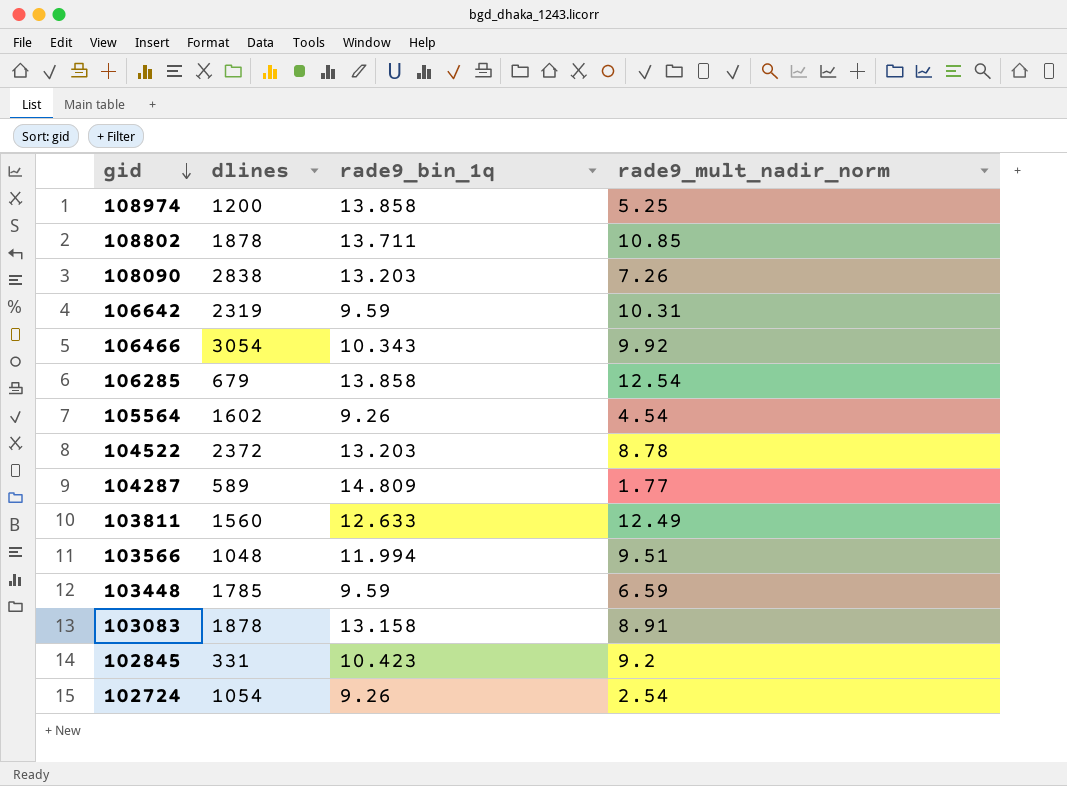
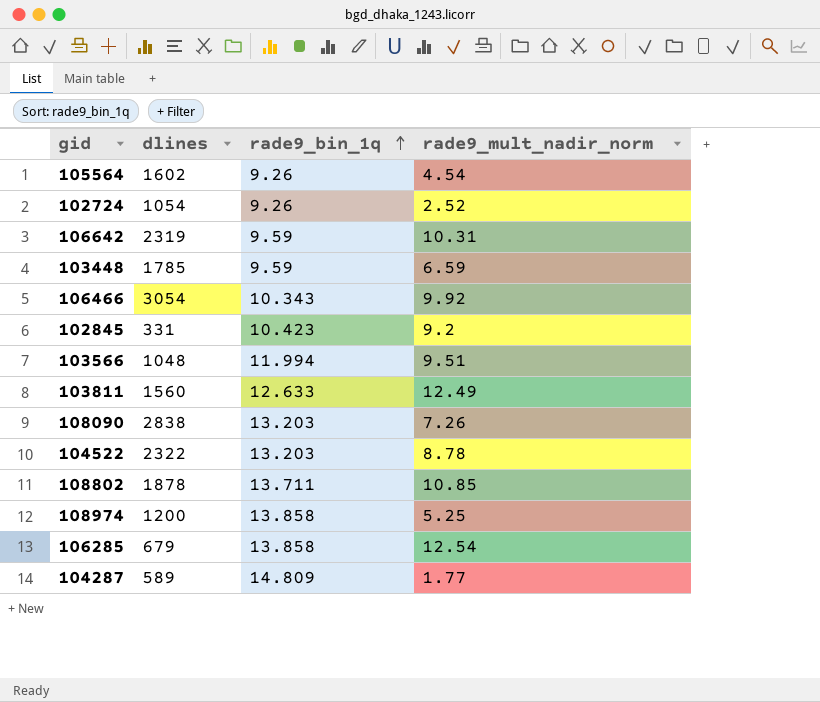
row order: gid descending -> rade9_bin_1q ascending
row 103083: 1878 | 13.158 | 8.91 -> none
102724 | rade9_mult_nadir_norm: 2.54 -> 2.52
104522 | dlines: 2372 -> 2322

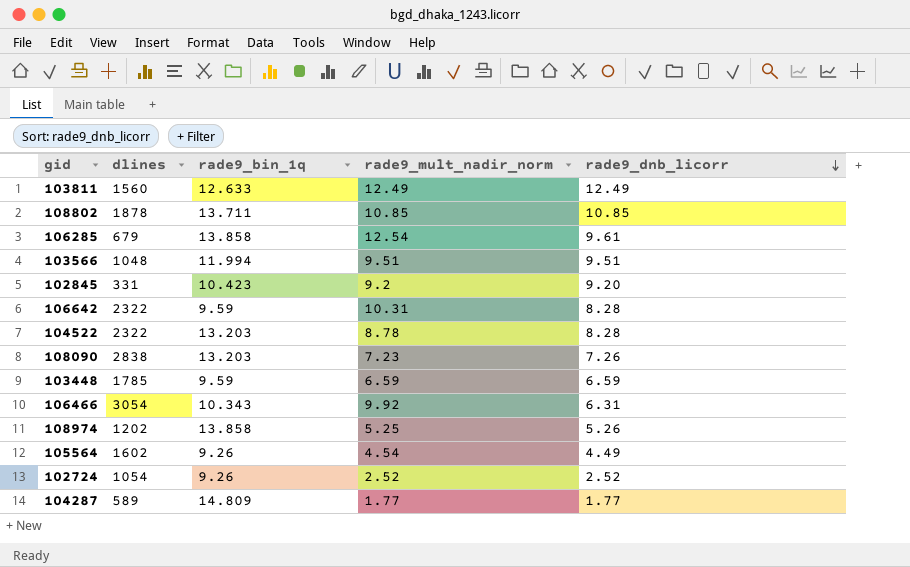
row order: rade9_bin_1q ascending -> rade9_dnb_licorr descending
column rade9_dnb_licorr | position: none -> 5
106642 | dlines: 2319 -> 2322
108090 | rade9_mult_nadir_norm: 7.26 -> 7.23
108974 | dlines: 1200 -> 1202

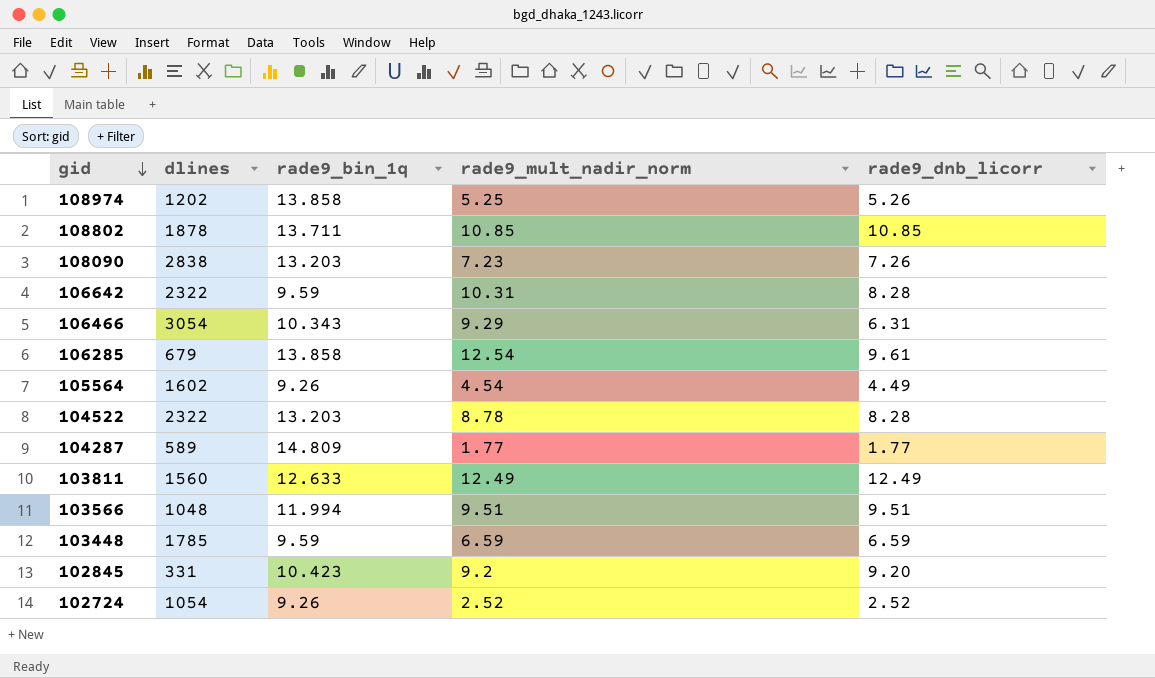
row order: rade9_dnb_licorr descending -> gid descending
106466 | rade9_mult_nadir_norm: 9.92 -> 9.29

